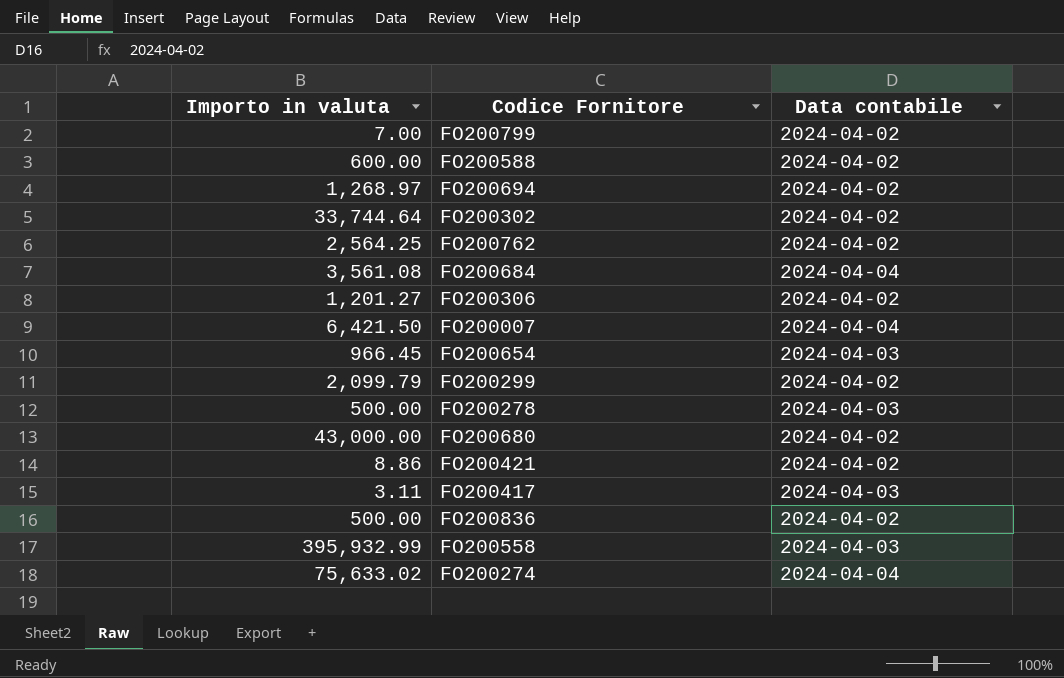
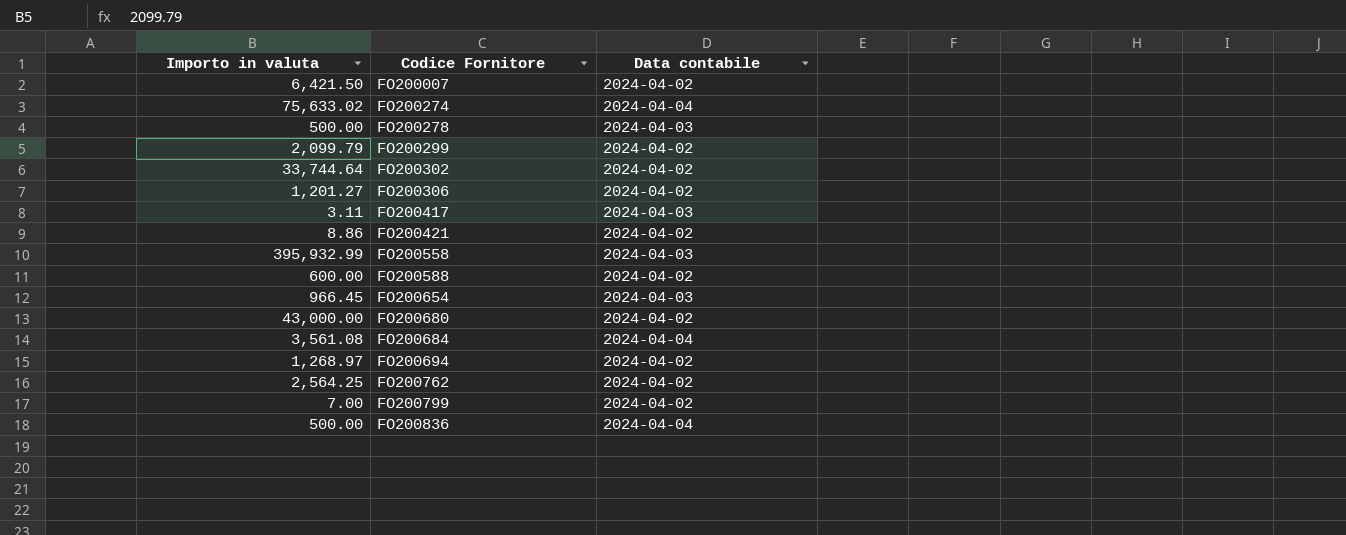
row order: none -> Codice Fornitore ascending
FO200007 | Data contabile: 2024-04-04 -> 2024-04-02
FO200836 | Data contabile: 2024-04-02 -> 2024-04-04

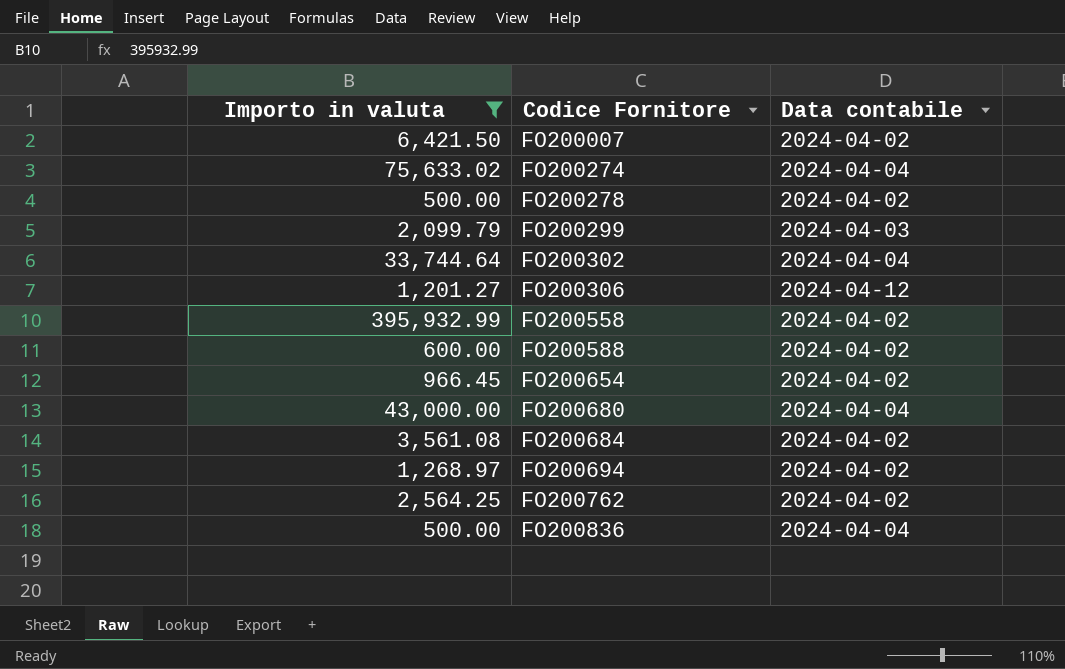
filter: none -> Importo in valuta >= 500.00
FO200278 | Data contabile: 2024-04-03 -> 2024-04-02
FO200299 | Data contabile: 2024-04-02 -> 2024-04-03
FO200302 | Data contabile: 2024-04-02 -> 2024-04-04
FO200306 | Data contabile: 2024-04-02 -> 2024-04-12
FO200558 | Data contabile: 2024-04-03 -> 2024-04-02
FO200654 | Data contabile: 2024-04-03 -> 2024-04-02
FO200680 | Data contabile: 2024-04-02 -> 2024-04-04
FO200684 | Data contabile: 2024-04-04 -> 2024-04-02

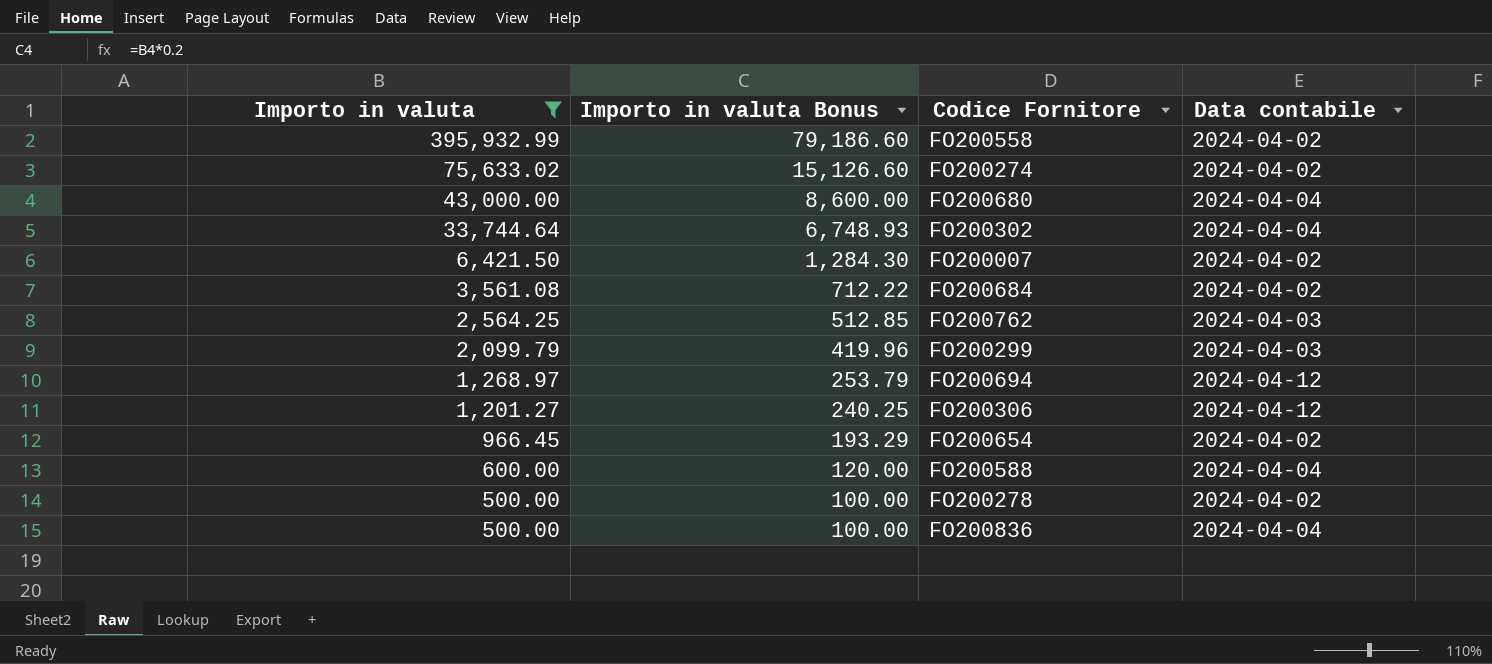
row order: Codice Fornitore ascending -> Importo in valuta descending
column Importo in valuta Bonus | formula: none -> [Importo in valuta] * 0.2
FO200274 | Data contabile: 2024-04-04 -> 2024-04-02
FO200762 | Data contabile: 2024-04-02 -> 2024-04-03
FO200694 | Data contabile: 2024-04-02 -> 2024-04-12
FO200588 | Data contabile: 2024-04-02 -> 2024-04-04

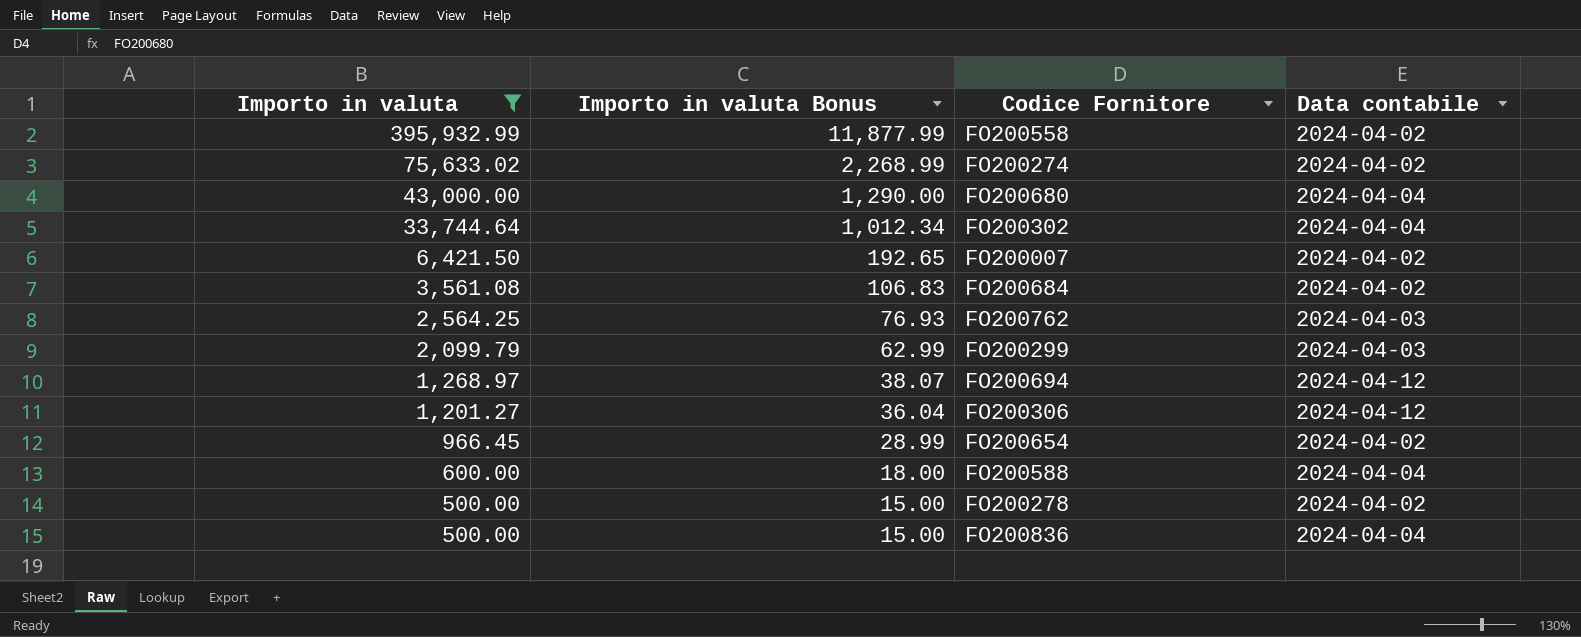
column Importo in valuta Bonus | formula: [Importo in valuta] * 0.2 -> [Importo in valuta] * 0.03

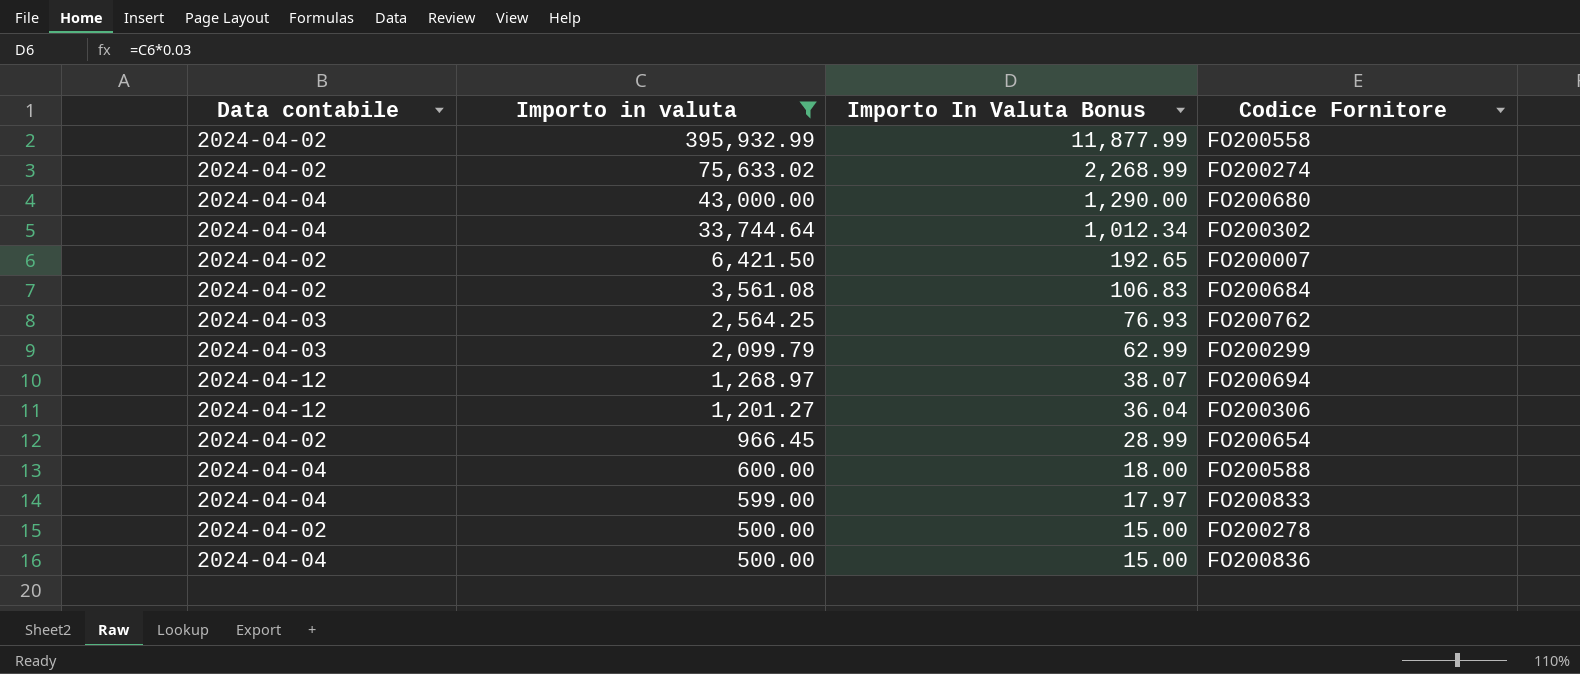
column Data contabile | position: 4 -> 1
column name: Importo in valuta Bonus -> Importo In Valuta Bonus
row FO200833: none -> 2024-04-04 | 599.00 | 17.97

